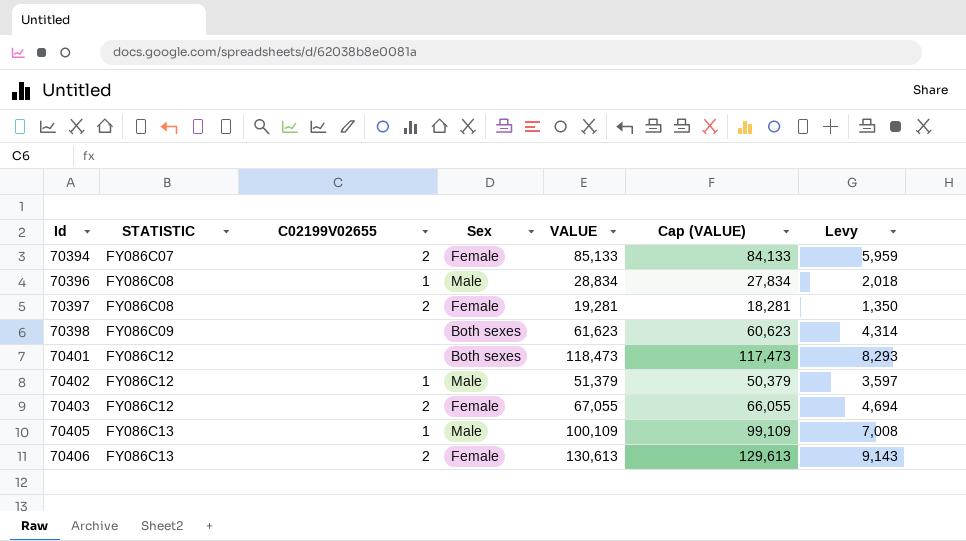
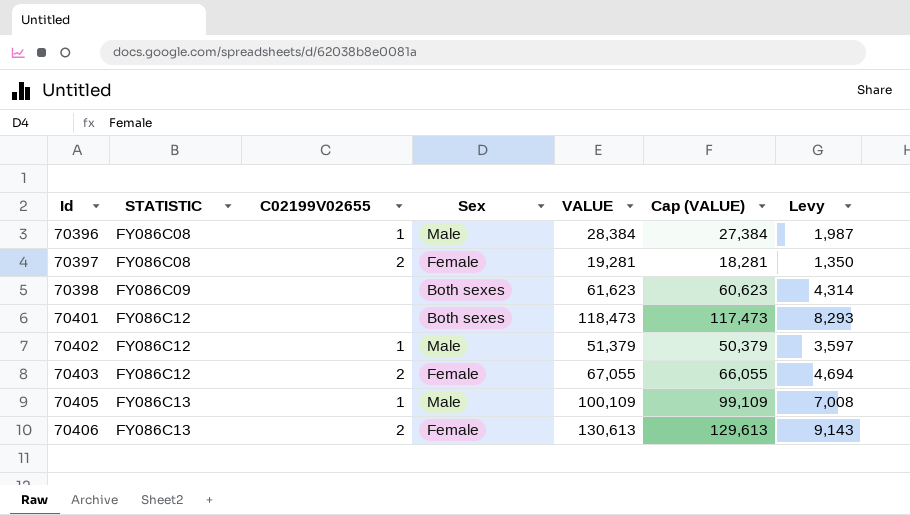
row 70394: FY086C07 | 2 | Female | 85,133 | 84,133 | 5,959 -> none
70396 | VALUE: 28,834 -> 28,384
70396 | Cap (VALUE): 27,834 -> 27,384
70396 | Levy: 2,018 -> 1,987

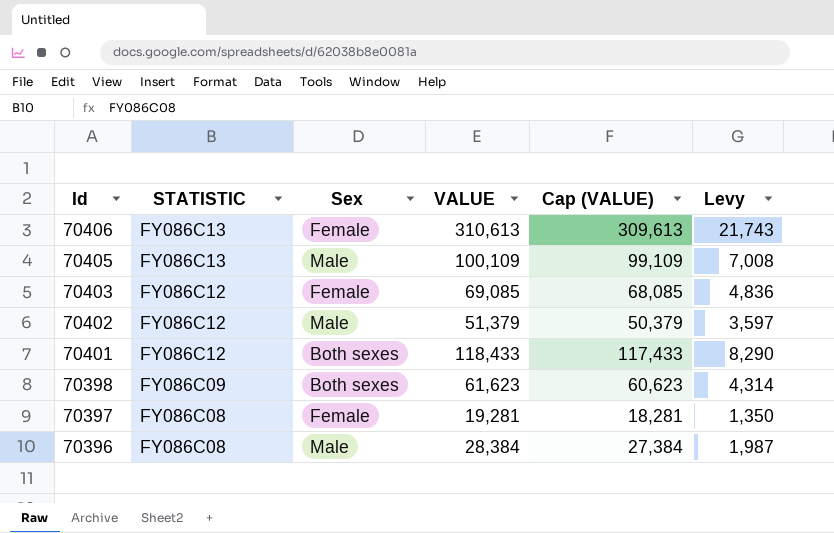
row order: Id ascending -> Id descending
column C02199V02655 | position: 3 -> none
70406 | VALUE: 130,613 -> 310,613
70406 | Cap (VALUE): 129,613 -> 309,613
70406 | Levy: 9,143 -> 21,743
70403 | VALUE: 67,055 -> 69,085
70403 | Cap (VALUE): 66,055 -> 68,085
70403 | Levy: 4,694 -> 4,836
70401 | VALUE: 118,473 -> 118,433
70401 | Cap (VALUE): 117,473 -> 117,433
70401 | Levy: 8,293 -> 8,290

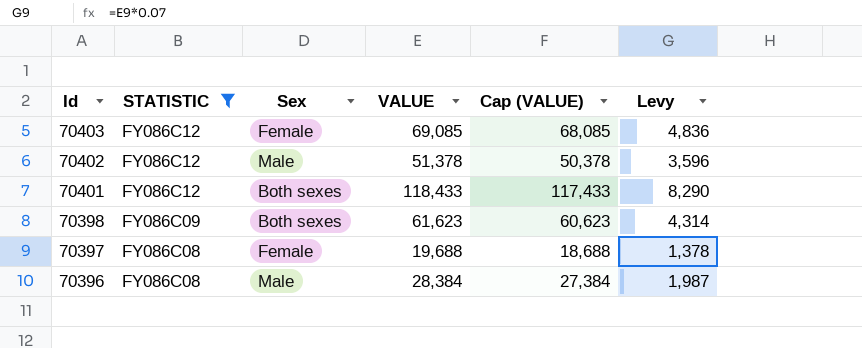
filter: none -> STATISTIC != FY086C13
70402 | VALUE: 51,379 -> 51,378
70402 | Cap (VALUE): 50,379 -> 50,378
70402 | Levy: 3,597 -> 3,596
70397 | VALUE: 19,281 -> 19,688
70397 | Cap (VALUE): 18,281 -> 18,688
70397 | Levy: 1,350 -> 1,378

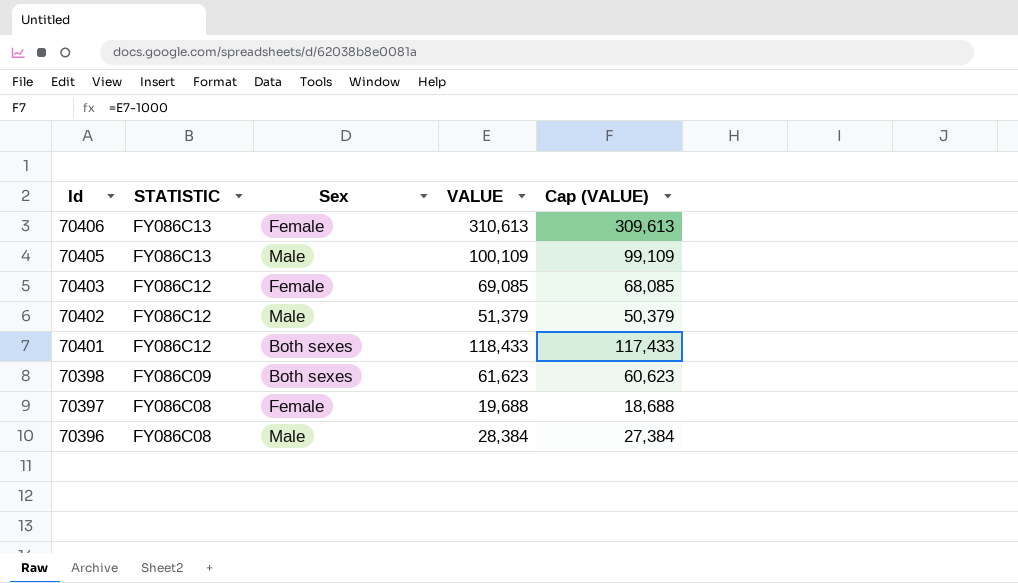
filter: STATISTIC != FY086C13 -> none
column Levy | formula: [VALUE] * 0.07 -> none
70402 | VALUE: 51,378 -> 51,379
70402 | Cap (VALUE): 50,378 -> 50,379

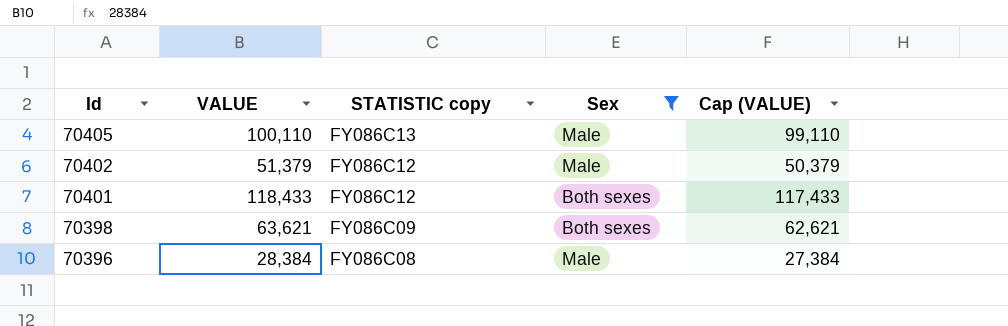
filter: none -> Sex != Female
column VALUE | position: 4 -> 2
column name: STATISTIC -> STATISTIC copy
70405 | VALUE: 100,109 -> 100,110
70405 | Cap (VALUE): 99,109 -> 99,110
70398 | VALUE: 61,623 -> 63,621
70398 | Cap (VALUE): 60,623 -> 62,621

